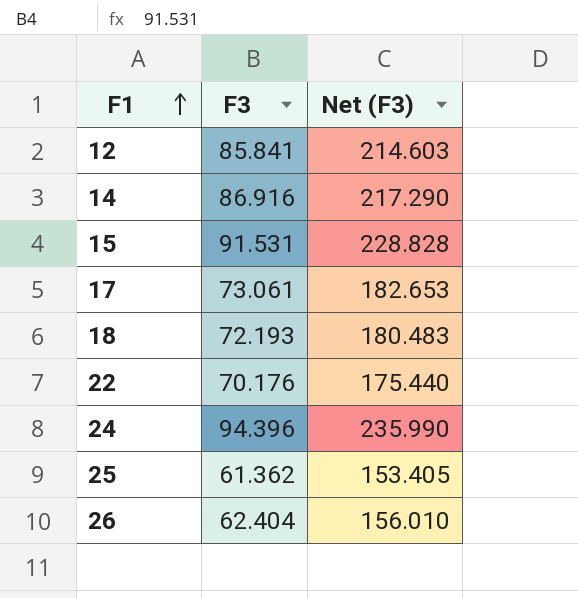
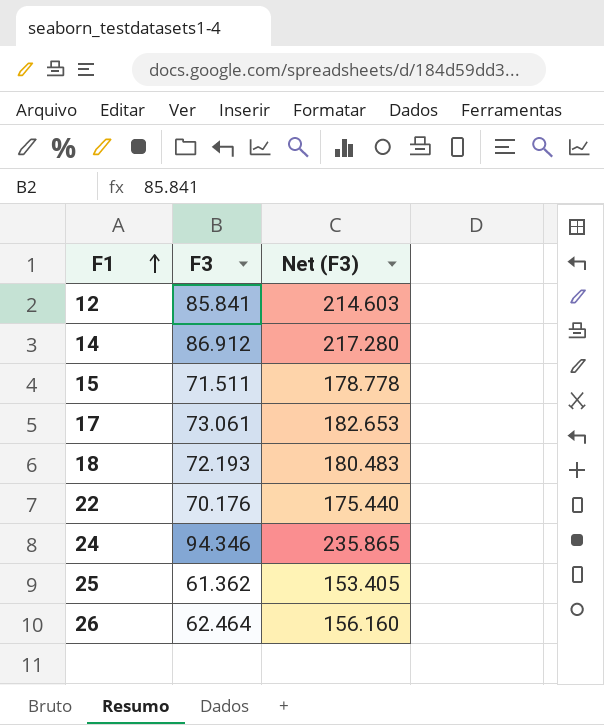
14 | F3: 86.916 -> 86.912
14 | Net (F3): 217.290 -> 217.280
15 | F3: 91.531 -> 71.511
15 | Net (F3): 228.828 -> 178.778
24 | F3: 94.396 -> 94.346
24 | Net (F3): 235.990 -> 235.865
26 | F3: 62.404 -> 62.464
26 | Net (F3): 156.010 -> 156.160

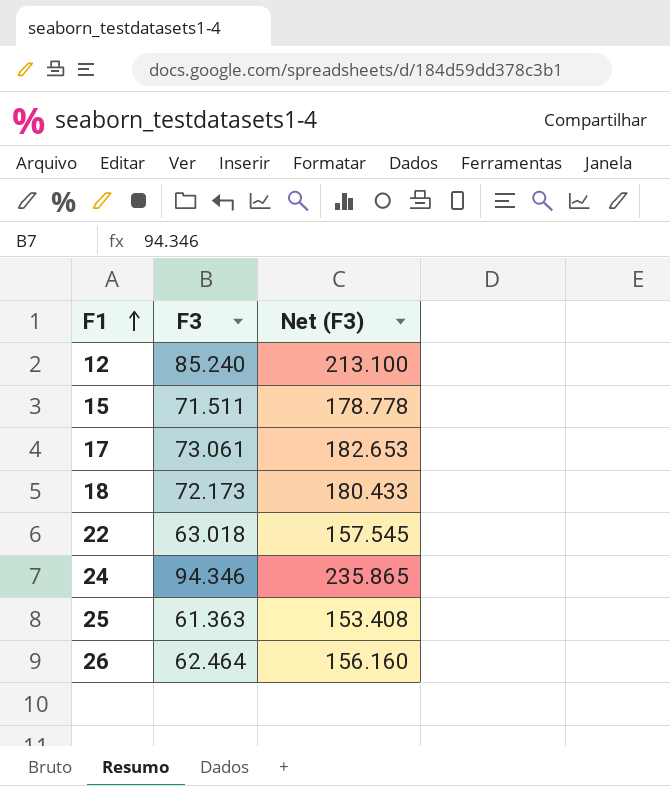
row 14: 86.912 | 217.280 -> none
12 | F3: 85.841 -> 85.240
12 | Net (F3): 214.603 -> 213.100
18 | F3: 72.193 -> 72.173
18 | Net (F3): 180.483 -> 180.433
22 | F3: 70.176 -> 63.018
22 | Net (F3): 175.440 -> 157.545
25 | F3: 61.362 -> 61.363
25 | Net (F3): 153.405 -> 153.408

